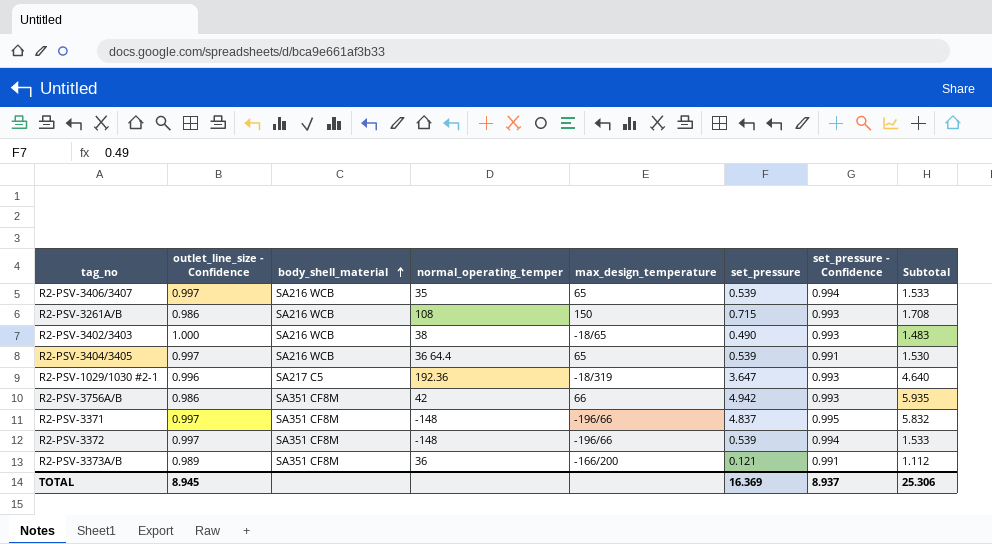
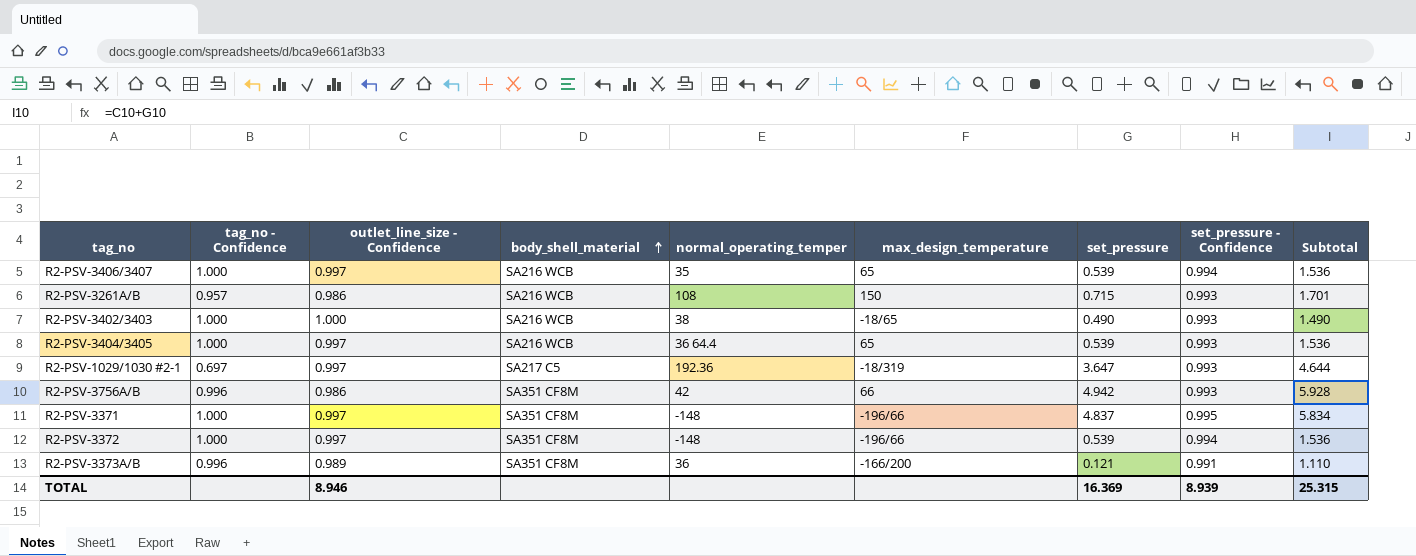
column tag_no - Confidence | position: none -> 2
column Subtotal | formula: [set_pressure] + [set_pressure - Confidence] -> [outlet_line_size - Confidence] + [set_pressure]
R2-PSV-3404/3405 | set_pressure - Confidence: 0.991 -> 0.993
R2-PSV-1029/1030 #2-1 | outlet_line_size - Confidence: 0.996 -> 0.997
TOTAL | outlet_line_size - Confidence: 8.945 -> 8.946
TOTAL | set_pressure - Confidence: 8.937 -> 8.939
TOTAL | Subtotal: 25.306 -> 25.315

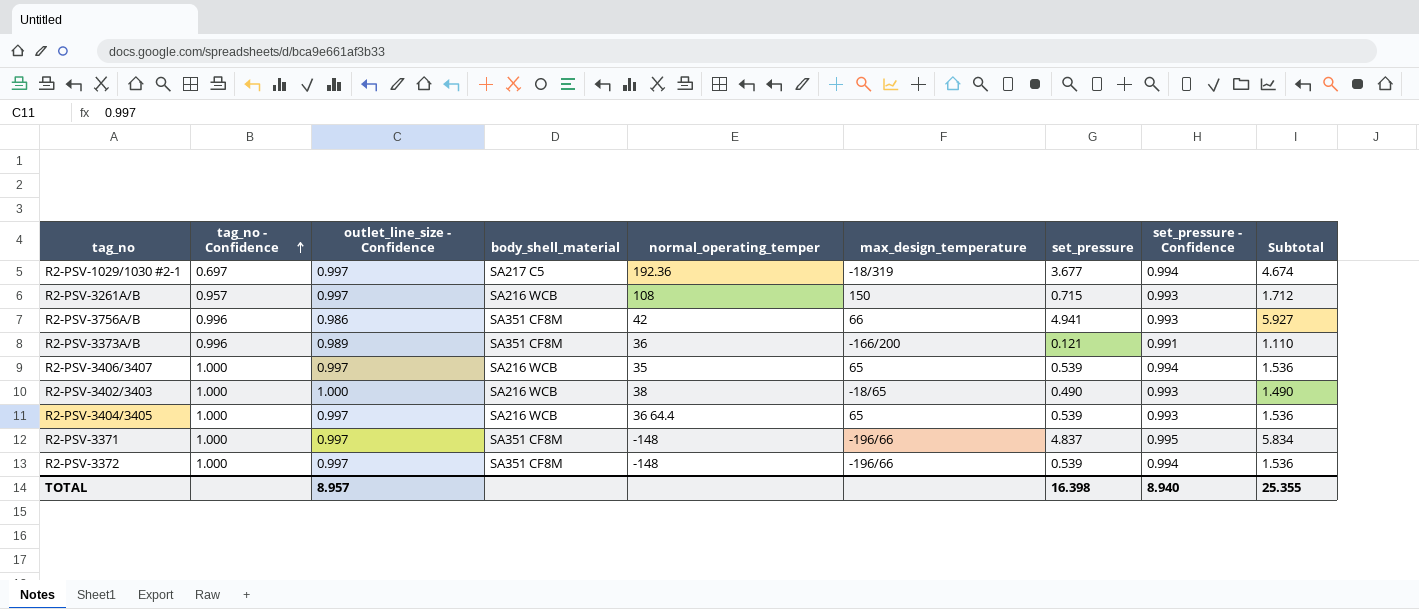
row order: body_shell_material ascending -> tag_no - Confidence ascending
R2-PSV-1029/1030 #2-1 | set_pressure: 3.647 -> 3.677
R2-PSV-1029/1030 #2-1 | set_pressure - Confidence: 0.993 -> 0.994
R2-PSV-1029/1030 #2-1 | Subtotal: 4.644 -> 4.674
R2-PSV-3261A/B | outlet_line_size - Confidence: 0.986 -> 0.997
R2-PSV-3261A/B | Subtotal: 1.701 -> 1.712
R2-PSV-3756A/B | set_pressure: 4.942 -> 4.941
R2-PSV-3756A/B | Subtotal: 5.928 -> 5.927
TOTAL | outlet_line_size - Confidence: 8.946 -> 8.957
TOTAL | set_pressure: 16.369 -> 16.398
TOTAL | set_pressure - Confidence: 8.939 -> 8.940
TOTAL | Subtotal: 25.315 -> 25.355

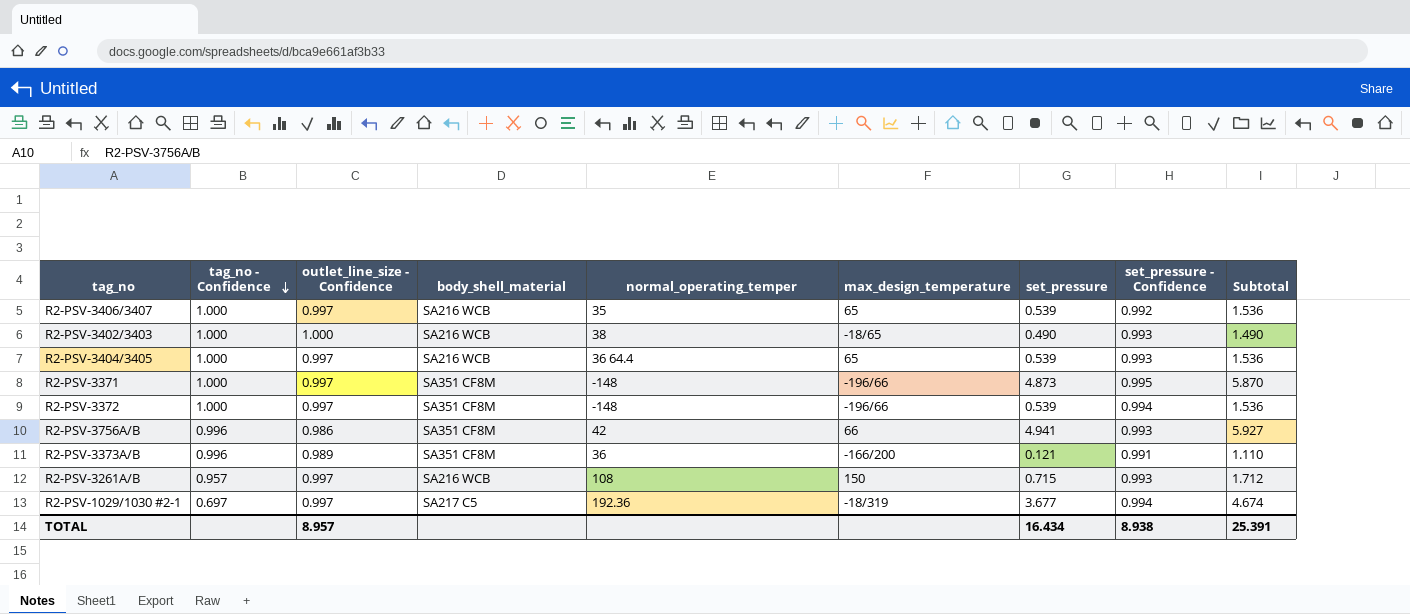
row order: tag_no - Confidence ascending -> tag_no - Confidence descending
R2-PSV-3406/3407 | set_pressure - Confidence: 0.994 -> 0.992
R2-PSV-3371 | set_pressure: 4.837 -> 4.873
R2-PSV-3371 | Subtotal: 5.834 -> 5.870
TOTAL | set_pressure: 16.398 -> 16.434
TOTAL | set_pressure - Confidence: 8.940 -> 8.938
TOTAL | Subtotal: 25.355 -> 25.391

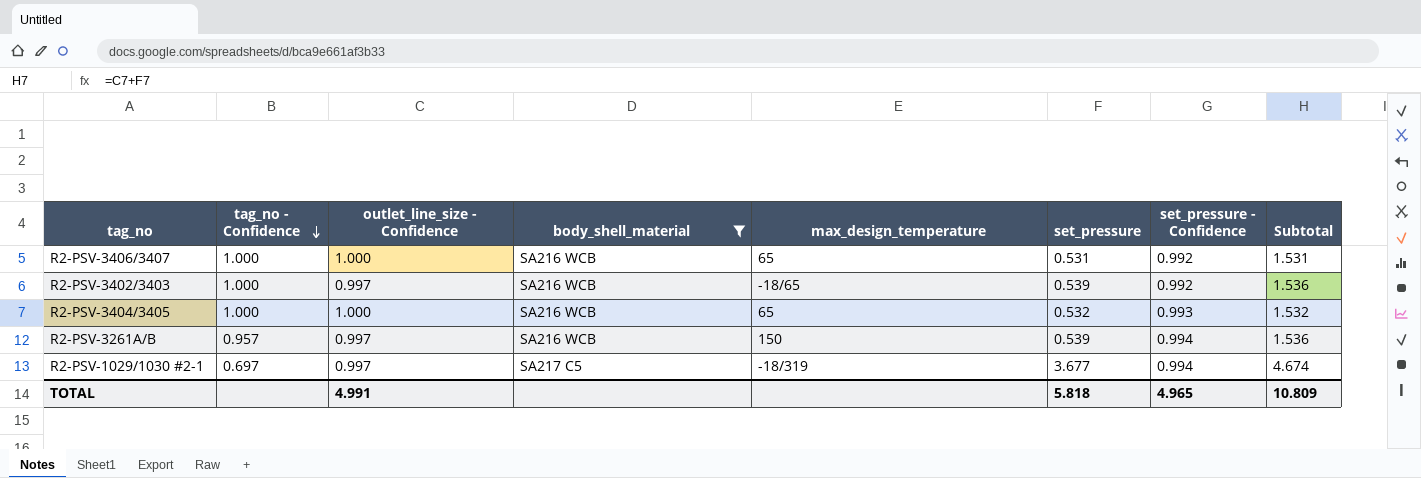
filter: none -> body_shell_material != SA351 CF8M
column normal_operating_temper | position: 5 -> none
R2-PSV-3406/3407 | outlet_line_size - Confidence: 0.997 -> 1.000
R2-PSV-3406/3407 | set_pressure: 0.539 -> 0.531
R2-PSV-3406/3407 | Subtotal: 1.536 -> 1.531
R2-PSV-3402/3403 | outlet_line_size - Confidence: 1.000 -> 0.997
R2-PSV-3402/3403 | set_pressure: 0.490 -> 0.539
R2-PSV-3402/3403 | set_pressure - Confidence: 0.993 -> 0.992
R2-PSV-3402/3403 | Subtotal: 1.490 -> 1.536
R2-PSV-3404/3405 | outlet_line_size - Confidence: 0.997 -> 1.000
R2-PSV-3404/3405 | set_pressure: 0.539 -> 0.532
R2-PSV-3404/3405 | Subtotal: 1.536 -> 1.532
R2-PSV-3261A/B | set_pressure: 0.715 -> 0.539
R2-PSV-3261A/B | set_pressure - Confidence: 0.993 -> 0.994
R2-PSV-3261A/B | Subtotal: 1.712 -> 1.536
TOTAL | outlet_line_size - Confidence: 8.957 -> 4.991
TOTAL | set_pressure: 16.434 -> 5.818
TOTAL | set_pressure - Confidence: 8.938 -> 4.965
TOTAL | Subtotal: 25.391 -> 10.809

